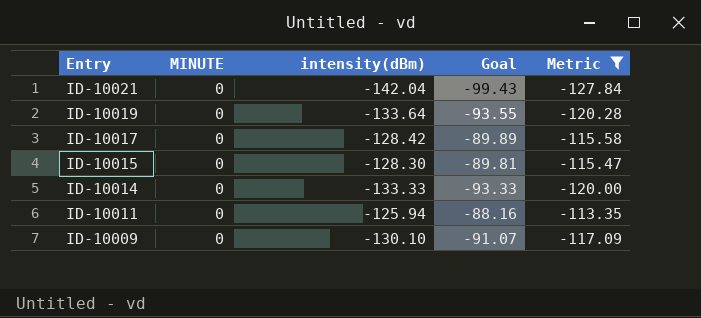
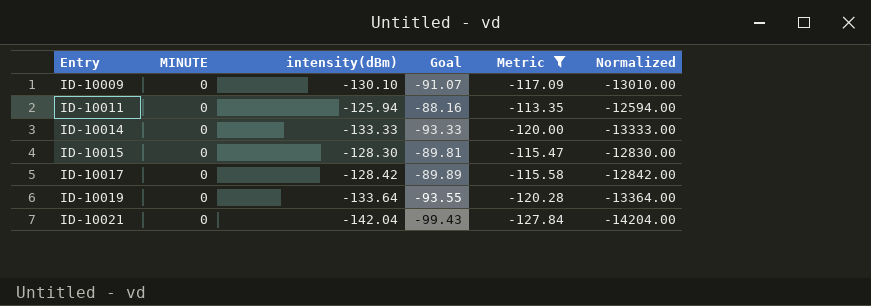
row order: Entry descending -> Entry ascending
column Normalized | formula: none -> [intensity(dBm)] * 100

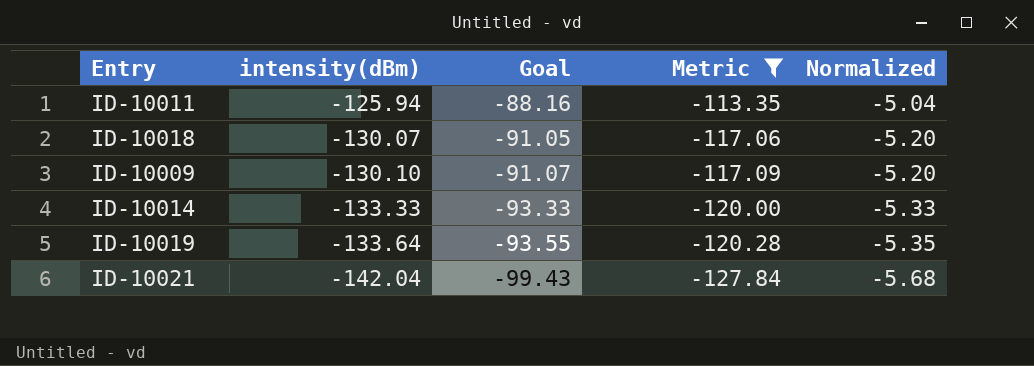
row order: Entry ascending -> intensity(dBm) descending
column MINUTE | position: 2 -> none
column Normalized | formula: [intensity(dBm)] * 100 -> [intensity(dBm)] * 0.04
row ID-10015: 0 | -128.30 | -89.81 | -115.47 | -12830.00 -> none
row ID-10017: 0 | -128.42 | -89.89 | -115.58 | -12842.00 -> none
row ID-10018: none -> -130.07 | -91.05 | -117.06 | -5.20

